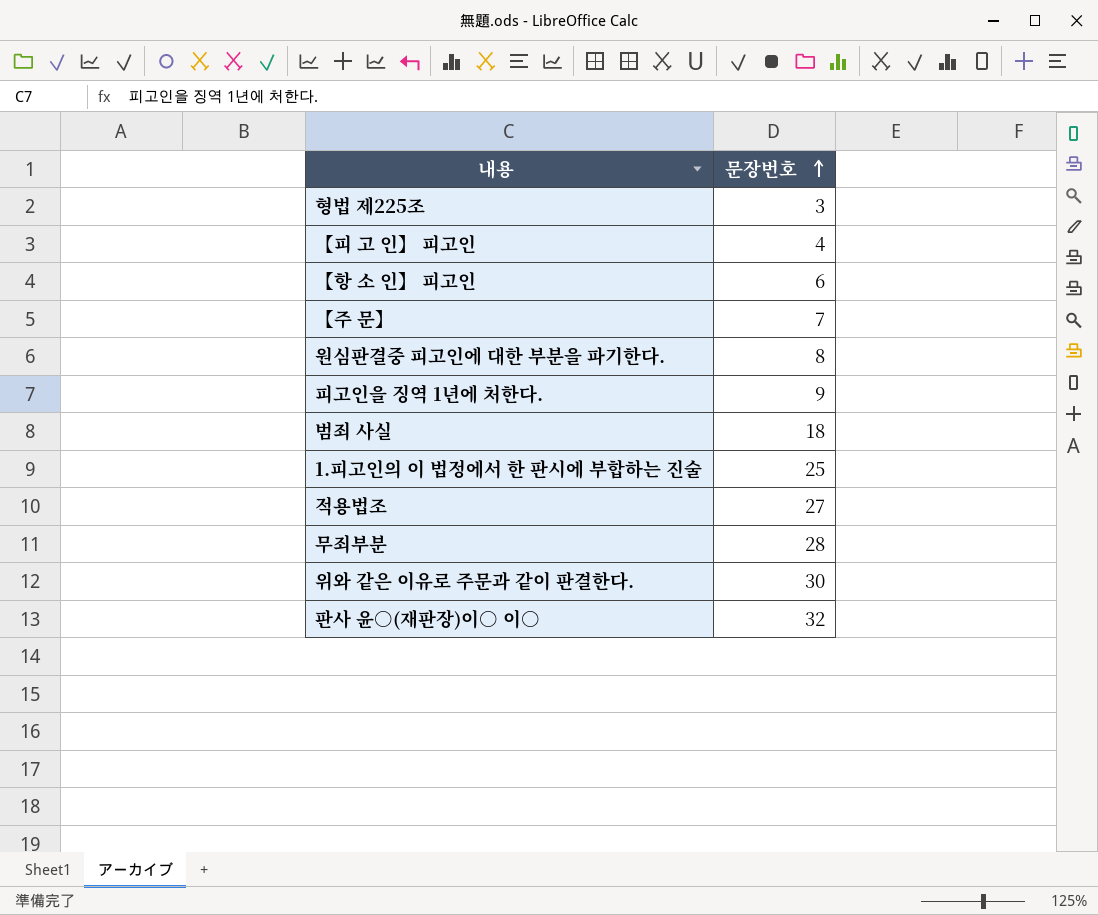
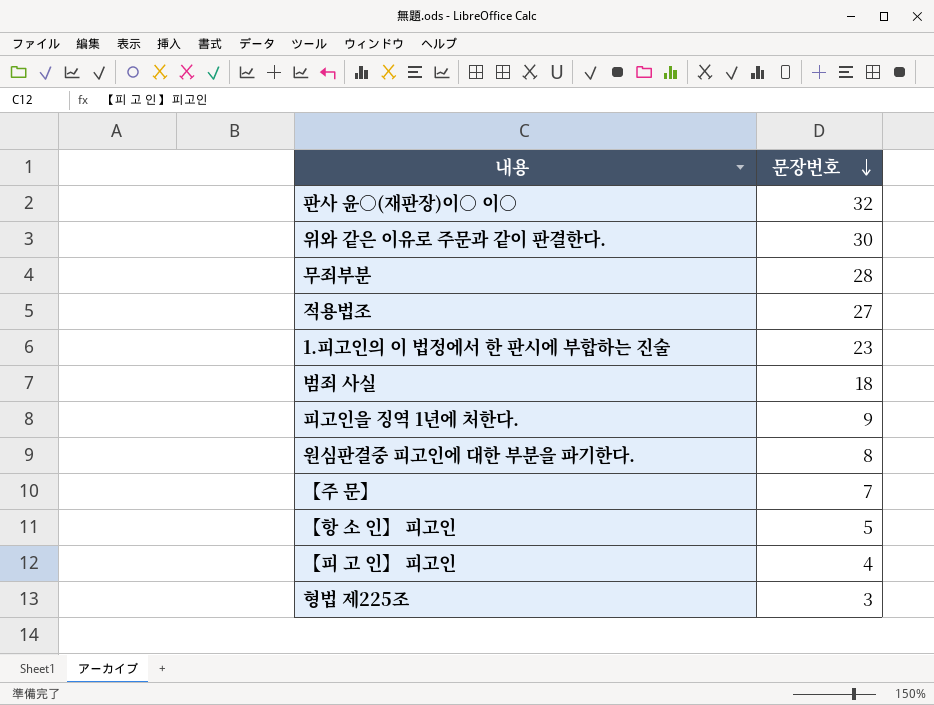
row order: 문장번호 ascending -> 문장번호 descending
1.피고인의 이 법정에서 한 판시에 부합하는 진술 | 문장번호: 25 -> 23
【항 소 인】 피고인 | 문장번호: 6 -> 5

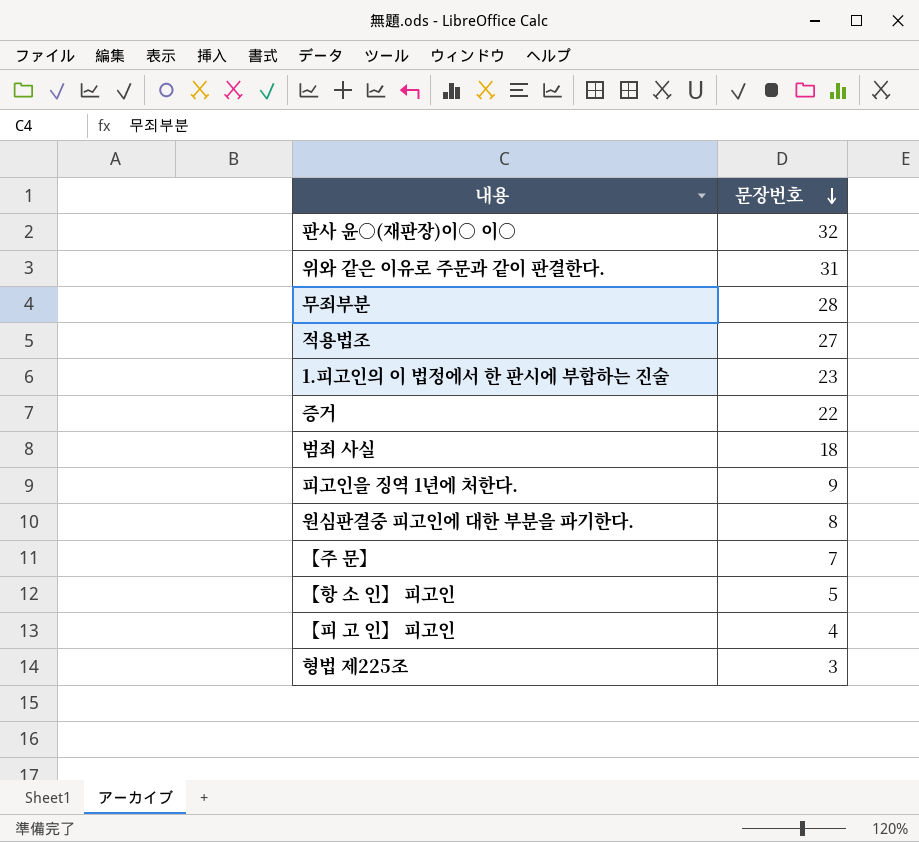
위와 같은 이유로 주문과 같이 판결한다. | 문장번호: 30 -> 31
row 증거: none -> 22

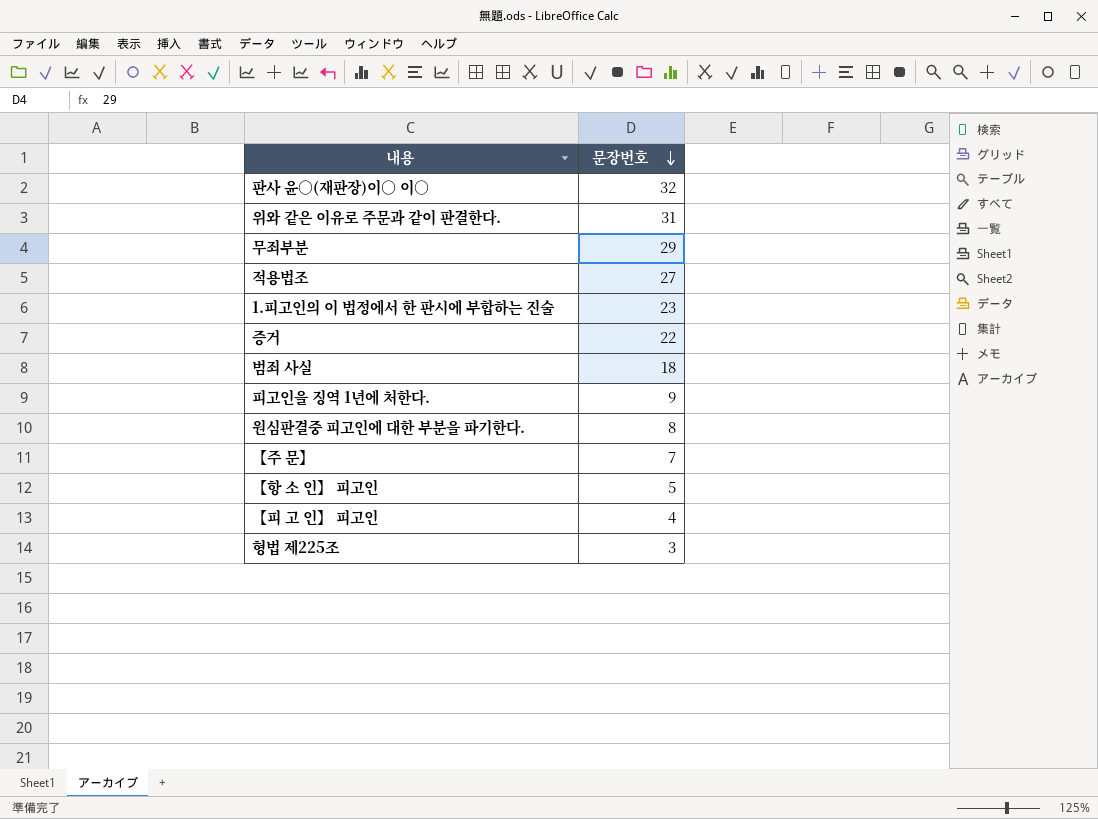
무죄부분 | 문장번호: 28 -> 29

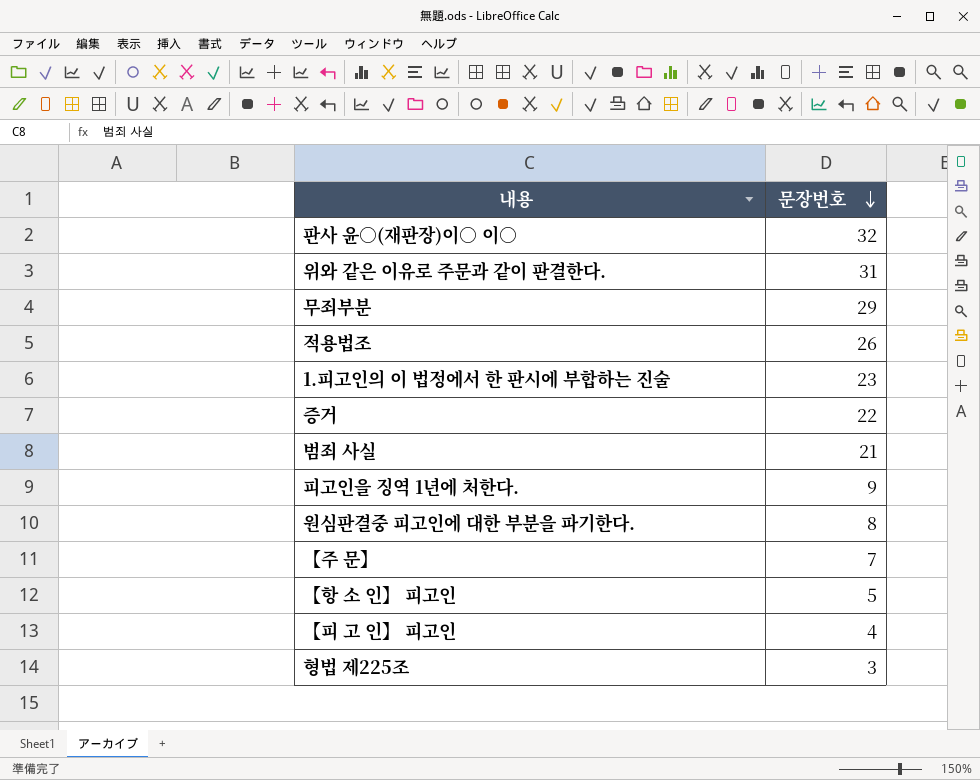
적용법조 | 문장번호: 27 -> 26
범죄 사실 | 문장번호: 18 -> 21

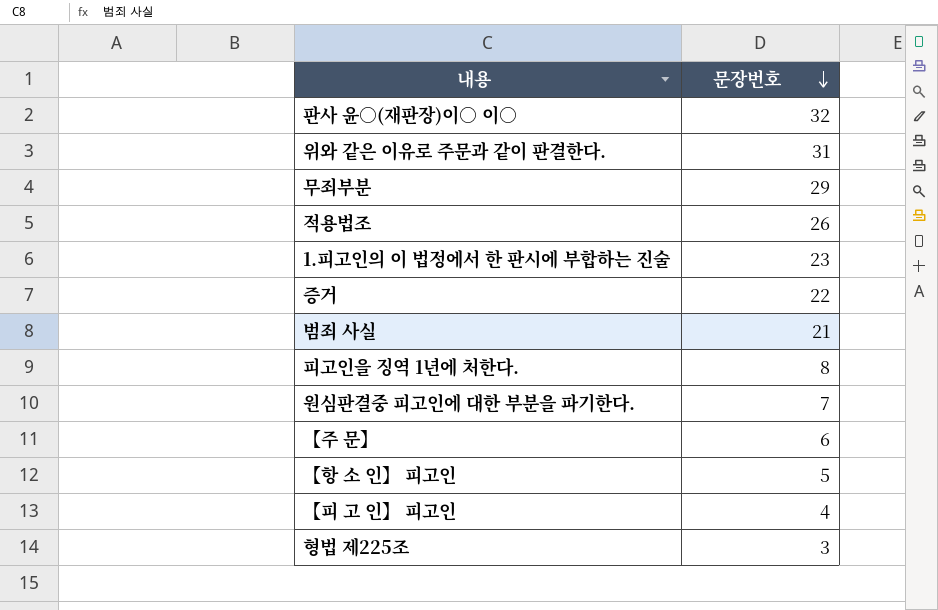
피고인을 징역 1년에 처한다. | 문장번호: 9 -> 8
원심판결중 피고인에 대한 부분을 파기한다. | 문장번호: 8 -> 7
【주 문】 | 문장번호: 7 -> 6

